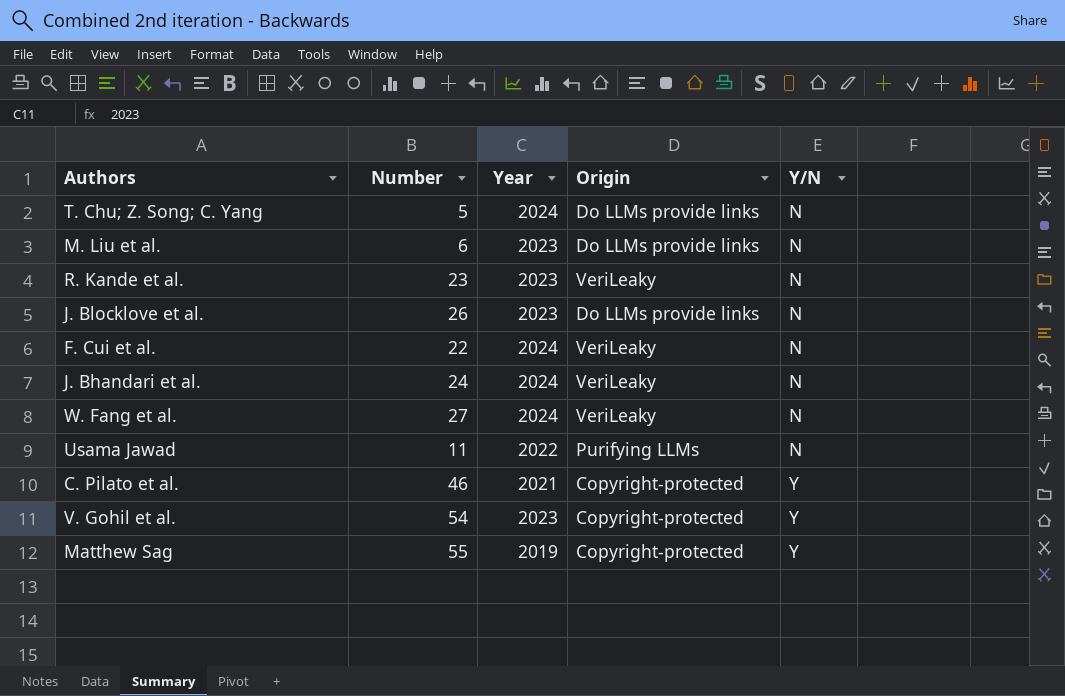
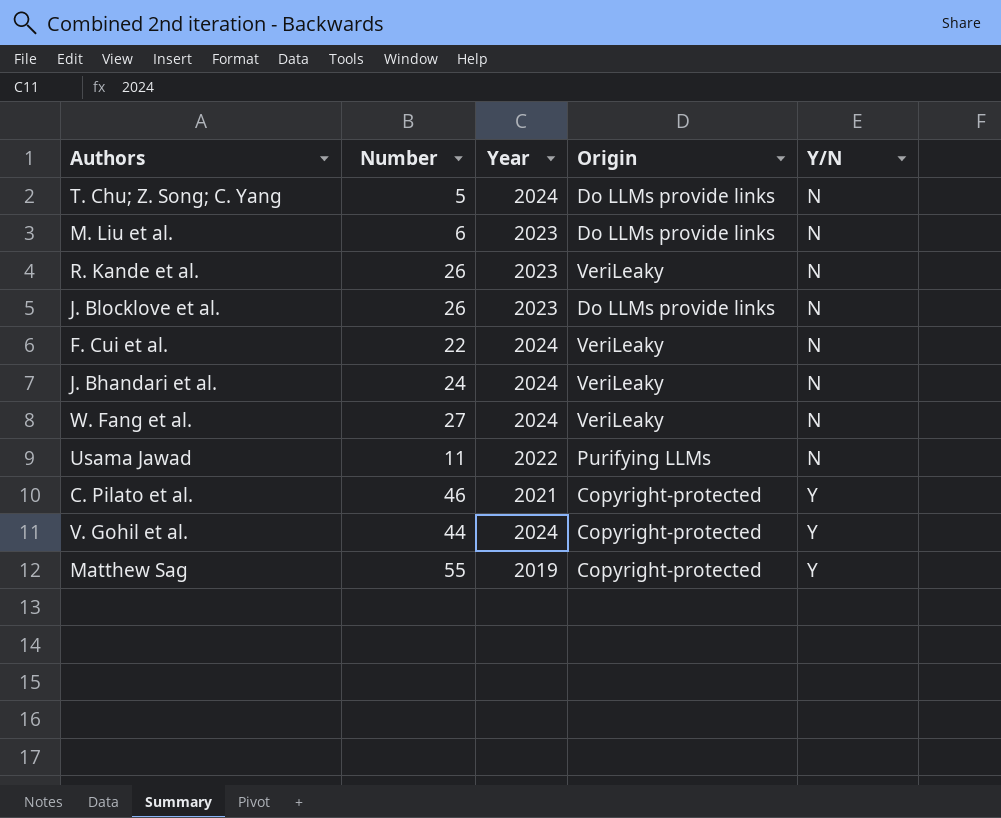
R. Kande et al. | Number: 23 -> 26
V. Gohil et al. | Number: 54 -> 44
V. Gohil et al. | Year: 2023 -> 2024

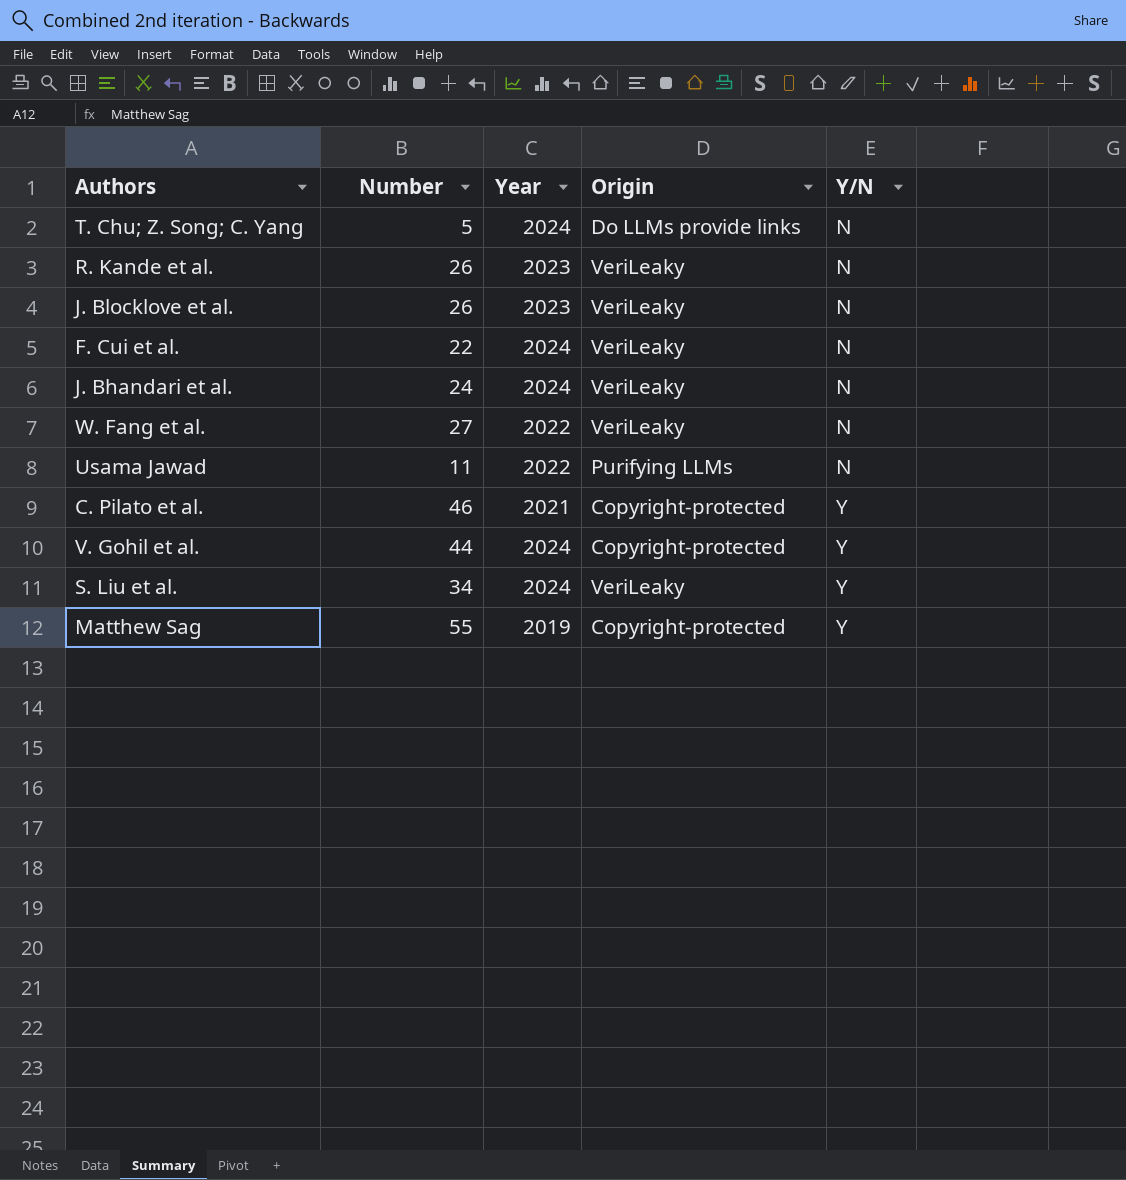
row M. Liu et al.: 6 | 2023 | Do LLMs provide links | N -> none
J. Blocklove et al. | Origin: Do LLMs provide links -> VeriLeaky
W. Fang et al. | Year: 2024 -> 2022
row S. Liu et al.: none -> 34 | 2024 | VeriLeaky | Y

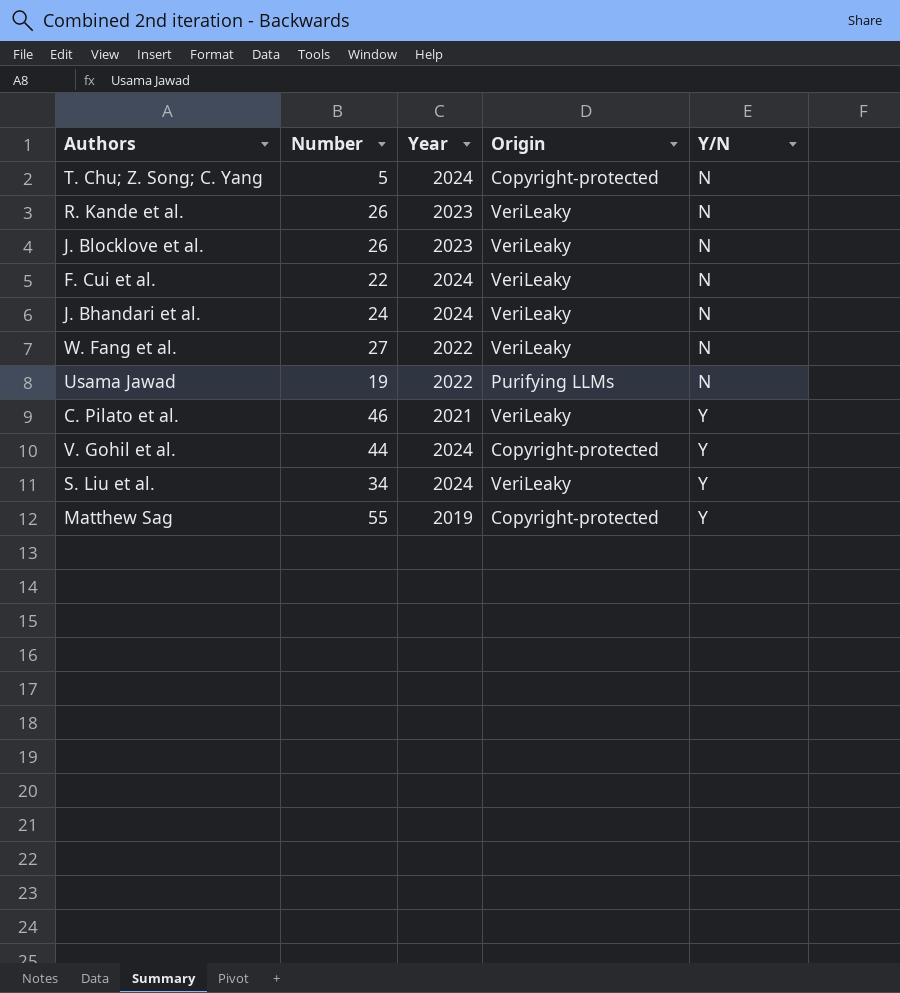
T. Chu; Z. Song; C. Yang | Origin: Do LLMs provide links -> Copyright-protected
Usama Jawad | Number: 11 -> 19
C. Pilato et al. | Origin: Copyright-protected -> VeriLeaky

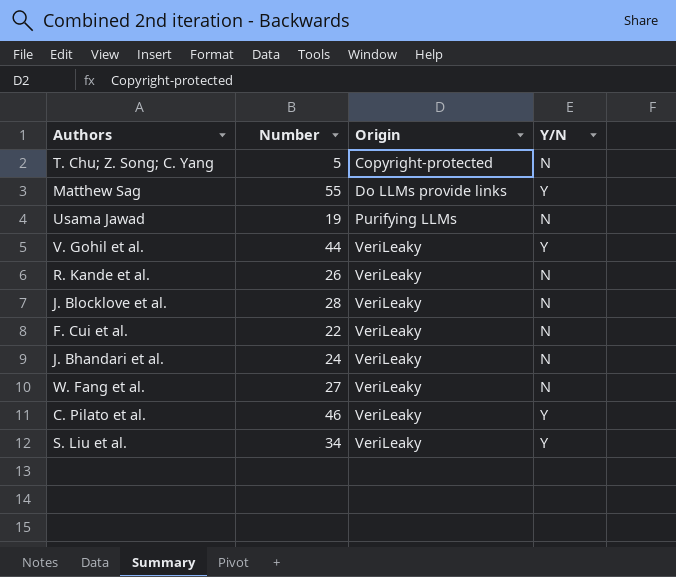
row order: Y/N ascending -> Origin ascending
column Year | position: 3 -> none
Matthew Sag | Origin: Copyright-protected -> Do LLMs provide links
V. Gohil et al. | Origin: Copyright-protected -> VeriLeaky
J. Blocklove et al. | Number: 26 -> 28

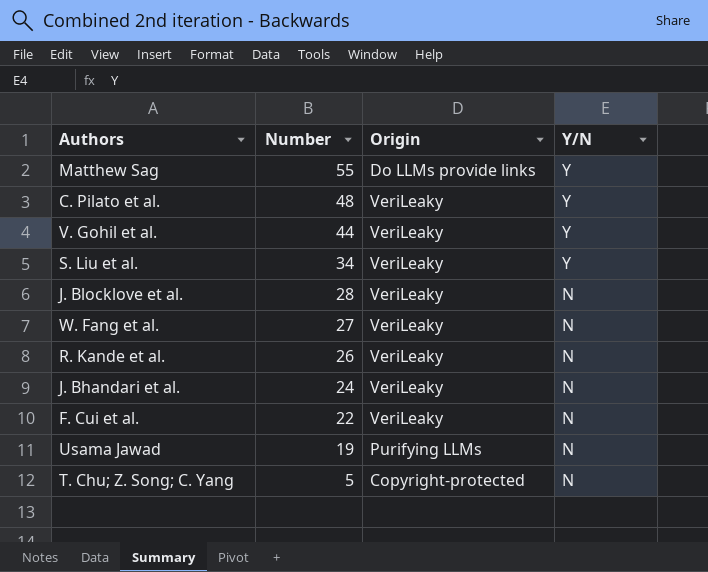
row order: Origin ascending -> Number descending
C. Pilato et al. | Number: 46 -> 48

